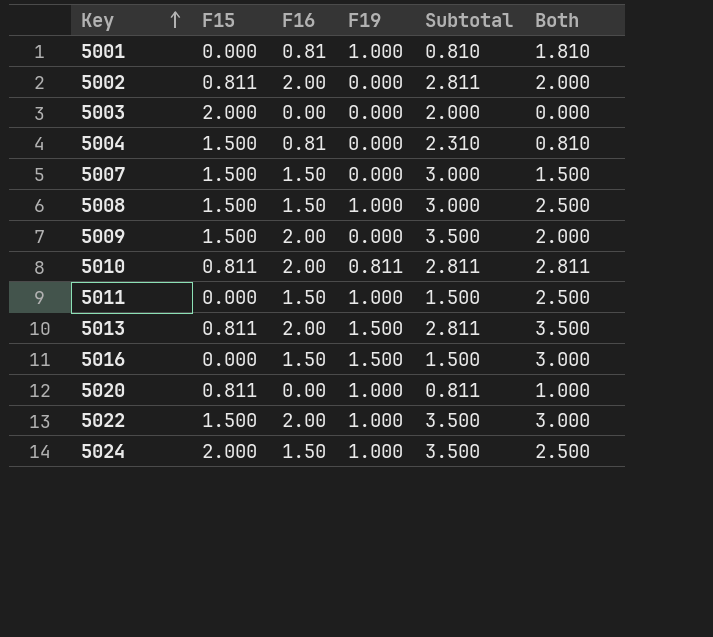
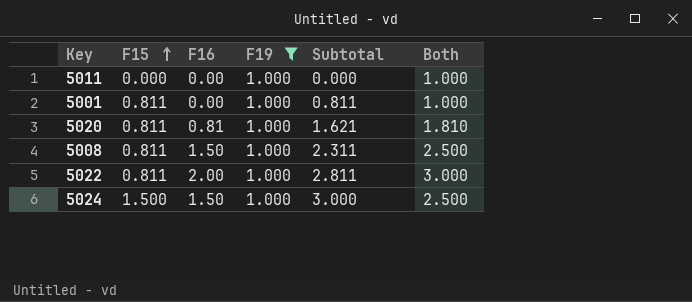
filter: none -> F19 = 1.000
row order: Key ascending -> F15 ascending
5011 | F16: 1.50 -> 0.00
5011 | Subtotal: 1.500 -> 0.000
5011 | Both: 2.500 -> 1.000
5001 | F15: 0.000 -> 0.811
5001 | F16: 0.81 -> 0.00
5001 | Subtotal: 0.810 -> 0.811
5001 | Both: 1.810 -> 1.000
5020 | F16: 0.00 -> 0.81
5020 | Subtotal: 0.811 -> 1.621
5020 | Both: 1.000 -> 1.810
5008 | F15: 1.500 -> 0.811
5008 | Subtotal: 3.000 -> 2.311
5022 | F15: 1.500 -> 0.811
5022 | Subtotal: 3.500 -> 2.811
5024 | F15: 2.000 -> 1.500
5024 | Subtotal: 3.500 -> 3.000

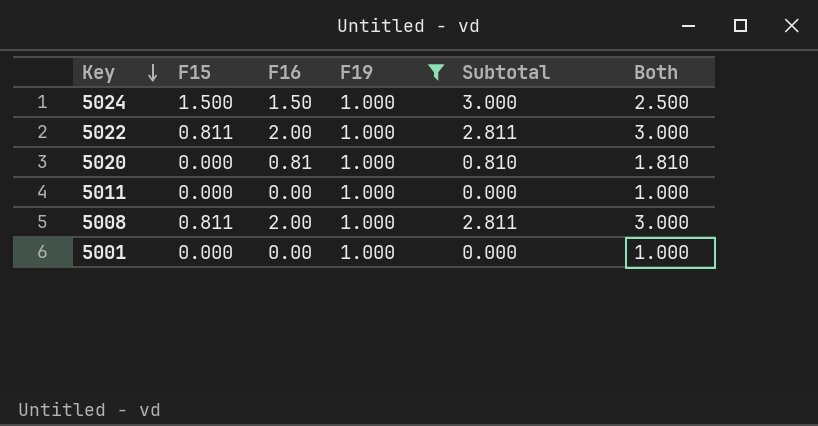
row order: F15 ascending -> Key descending
5020 | F15: 0.811 -> 0.000
5020 | Subtotal: 1.621 -> 0.810
5008 | F16: 1.50 -> 2.00
5008 | Subtotal: 2.311 -> 2.811
5008 | Both: 2.500 -> 3.000
5001 | F15: 0.811 -> 0.000
5001 | Subtotal: 0.811 -> 0.000

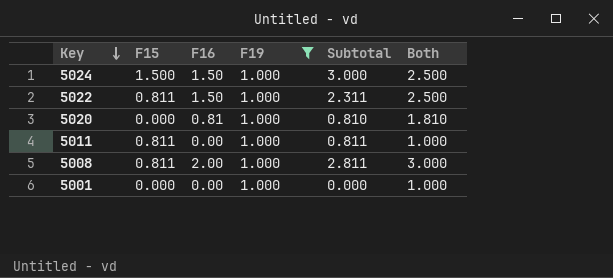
5022 | F16: 2.00 -> 1.50
5022 | Subtotal: 2.811 -> 2.311
5022 | Both: 3.000 -> 2.500
5011 | F15: 0.000 -> 0.811
5011 | Subtotal: 0.000 -> 0.811

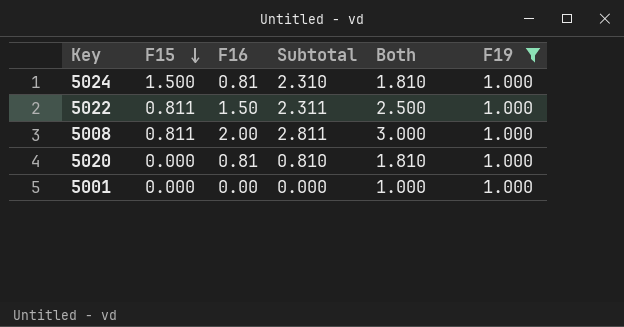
row order: Key descending -> F15 descending
column F19 | position: 4 -> 6
row 5011: 0.811 | 0.00 | 1.000 | 0.811 | 1.000 -> none
5024 | F16: 1.50 -> 0.81
5024 | Subtotal: 3.000 -> 2.310
5024 | Both: 2.500 -> 1.810

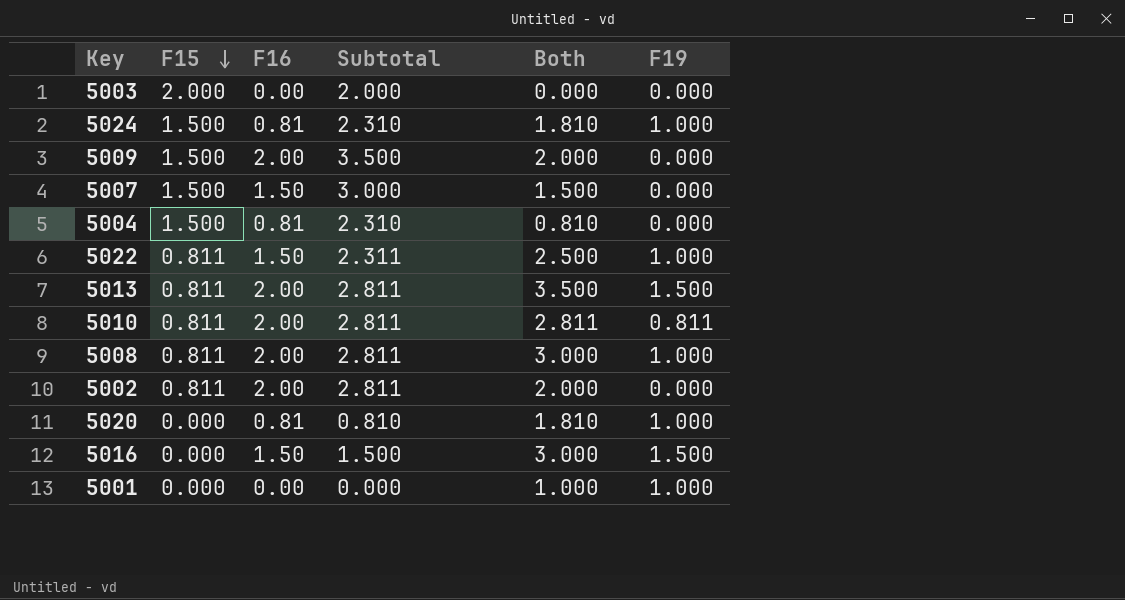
filter: F19 = 1.000 -> none

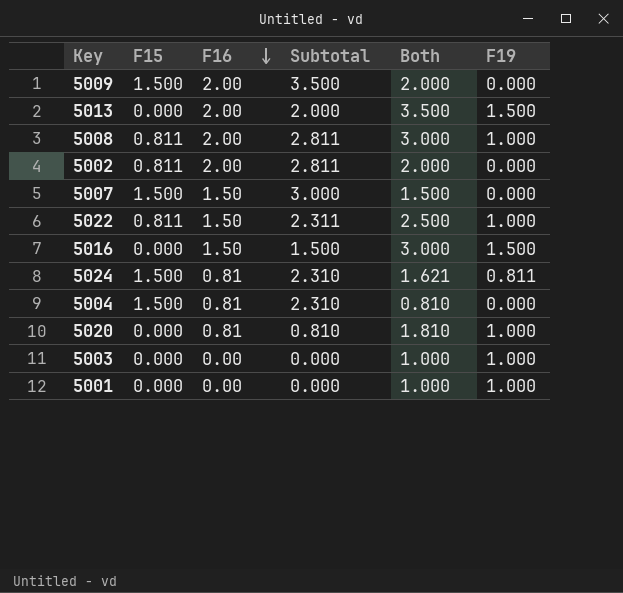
row order: F15 descending -> F16 descending
row 5010: 0.811 | 2.00 | 2.811 | 2.811 | 0.811 -> none
5013 | F15: 0.811 -> 0.000
5013 | Subtotal: 2.811 -> 2.000
5024 | Both: 1.810 -> 1.621
5024 | F19: 1.000 -> 0.811
5003 | F15: 2.000 -> 0.000
5003 | Subtotal: 2.000 -> 0.000
5003 | Both: 0.000 -> 1.000
5003 | F19: 0.000 -> 1.000

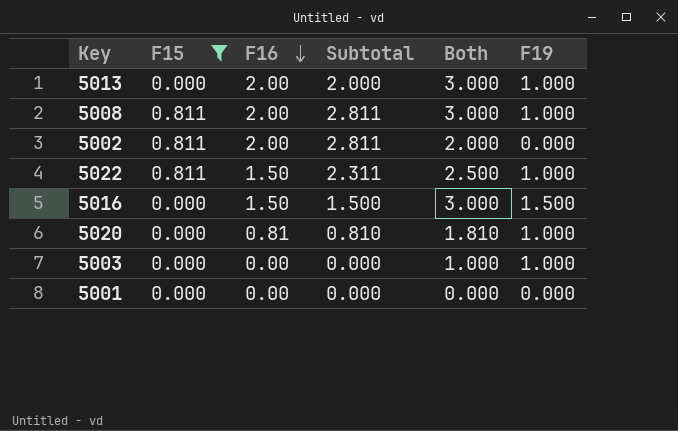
filter: none -> F15 != 1.500
5013 | Both: 3.500 -> 3.000
5013 | F19: 1.500 -> 1.000
5001 | Both: 1.000 -> 0.000
5001 | F19: 1.000 -> 0.000

